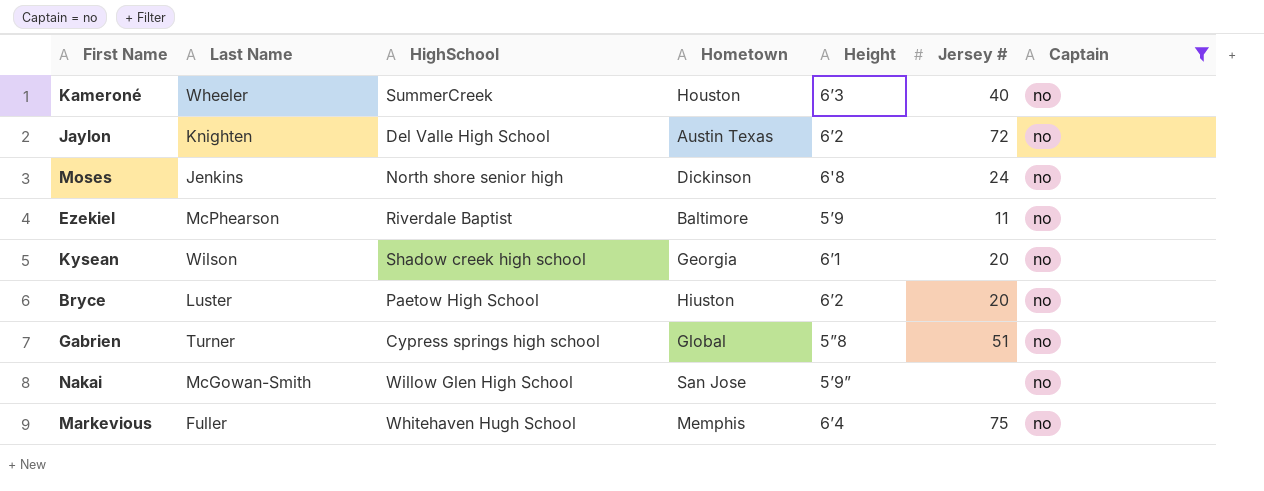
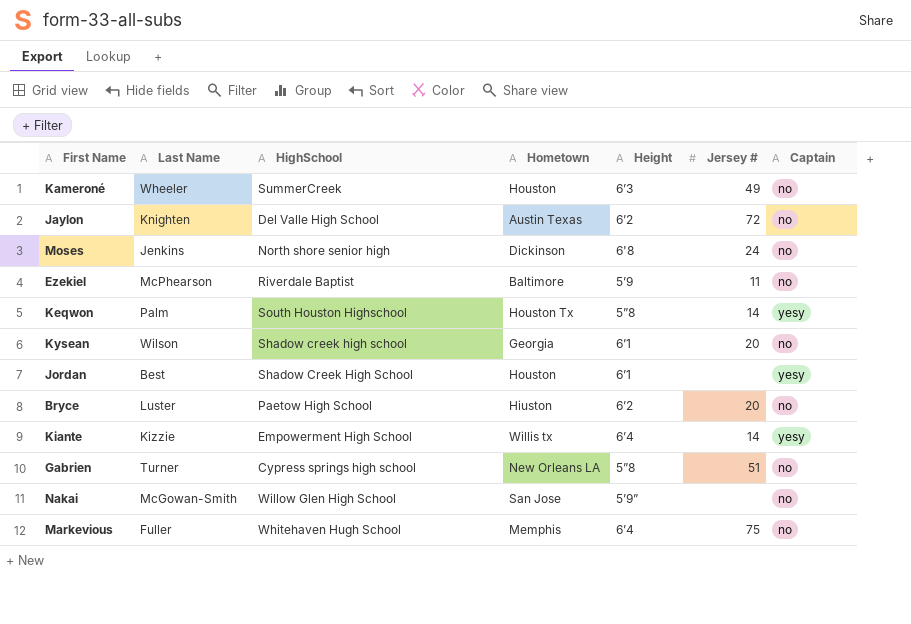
filter: Captain = no -> none
Kameroné | Jersey #: 40 -> 49
Gabrien | Hometown: Global -> New Orleans LA

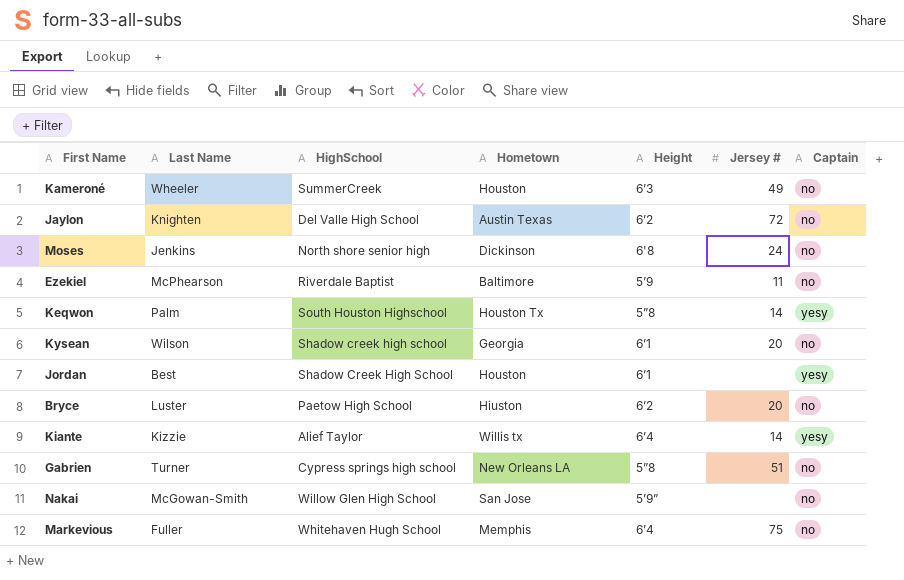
Kiante | HighSchool: Empowerment High School -> Alief Taylor

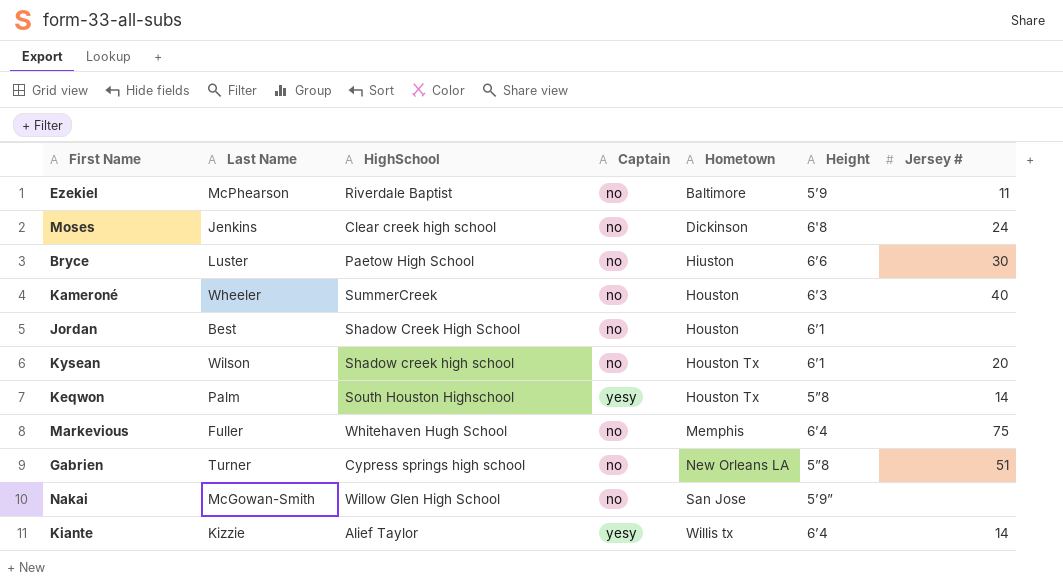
row order: none -> Hometown ascending
column Captain | position: 7 -> 4
row Jaylon: Knighten | Del Valle High School | Austin Texas | 6’2 | 72 | no -> none
Moses | HighSchool: North shore senior high -> Clear creek high school
Bryce | Height: 6’2 -> 6’6
Bryce | Jersey #: 20 -> 30
Kameroné | Jersey #: 49 -> 40
Jordan | Captain: yesy -> no
Kysean | Hometown: Georgia -> Houston Tx

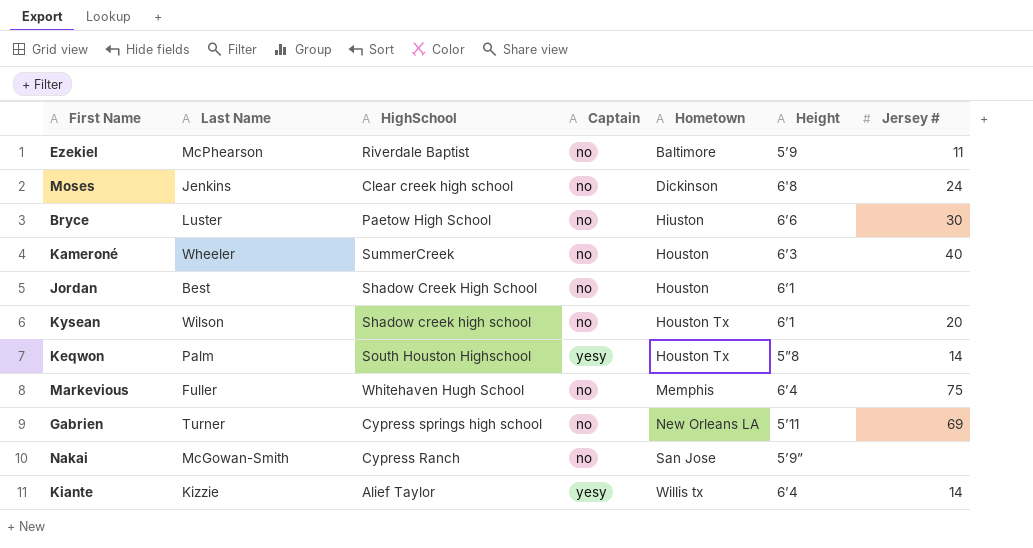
Gabrien | Height: 5”8 -> 5’11
Gabrien | Jersey #: 51 -> 69
Nakai | HighSchool: Willow Glen High School -> Cypress Ranch

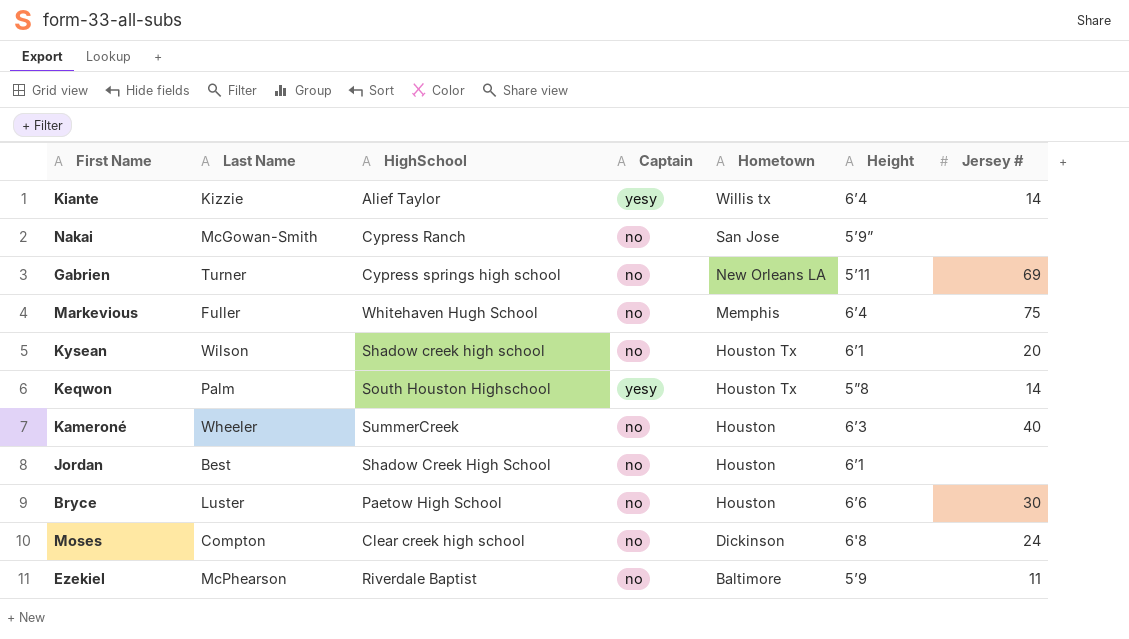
row order: Hometown ascending -> Hometown descending
Bryce | Hometown: Hiuston -> Houston
Moses | Last Name: Jenkins -> Compton

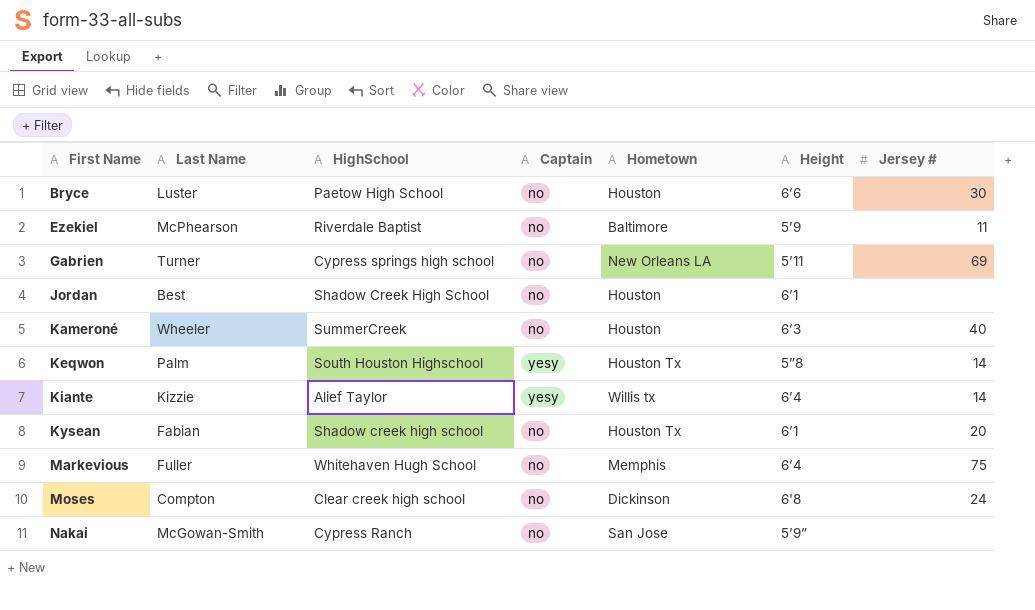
row order: Hometown descending -> First Name ascending
Kysean | Last Name: Wilson -> Fabian

